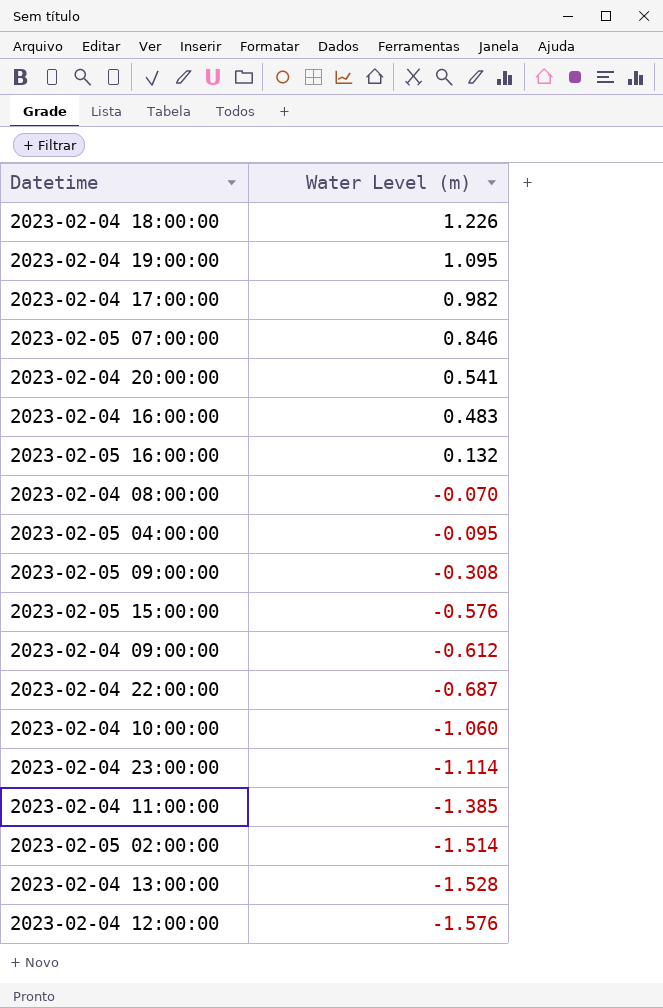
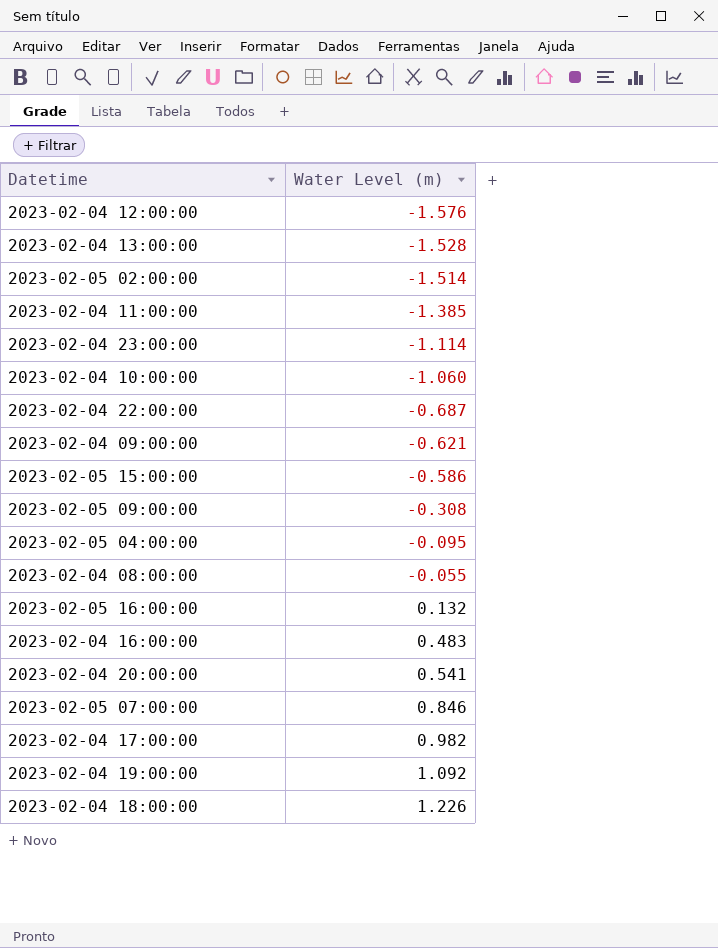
row order: Water Level (m) descending -> Water Level (m) ascending
2023-02-04 09:00:00 | Water Level (m): -0.612 -> -0.621
2023-02-05 15:00:00 | Water Level (m): -0.576 -> -0.586
2023-02-04 08:00:00 | Water Level (m): -0.070 -> -0.055
2023-02-04 19:00:00 | Water Level (m): 1.095 -> 1.092

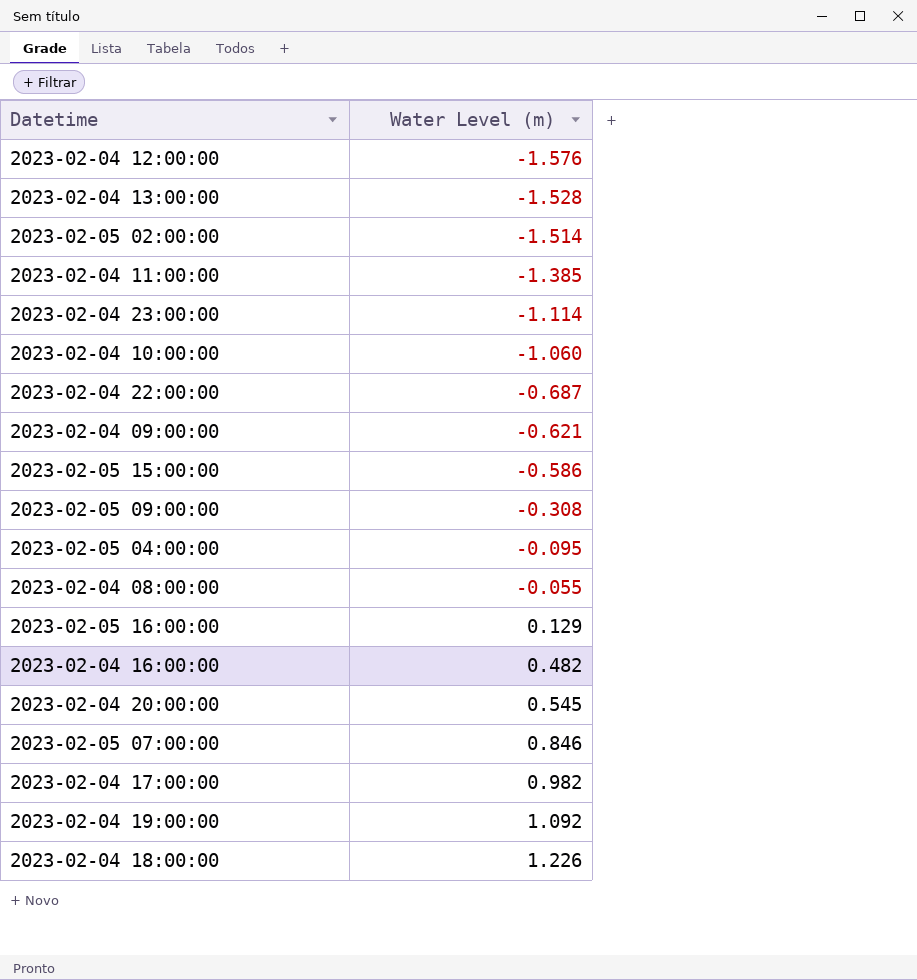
2023-02-05 16:00:00 | Water Level (m): 0.132 -> 0.129
2023-02-04 16:00:00 | Water Level (m): 0.483 -> 0.482
2023-02-04 20:00:00 | Water Level (m): 0.541 -> 0.545

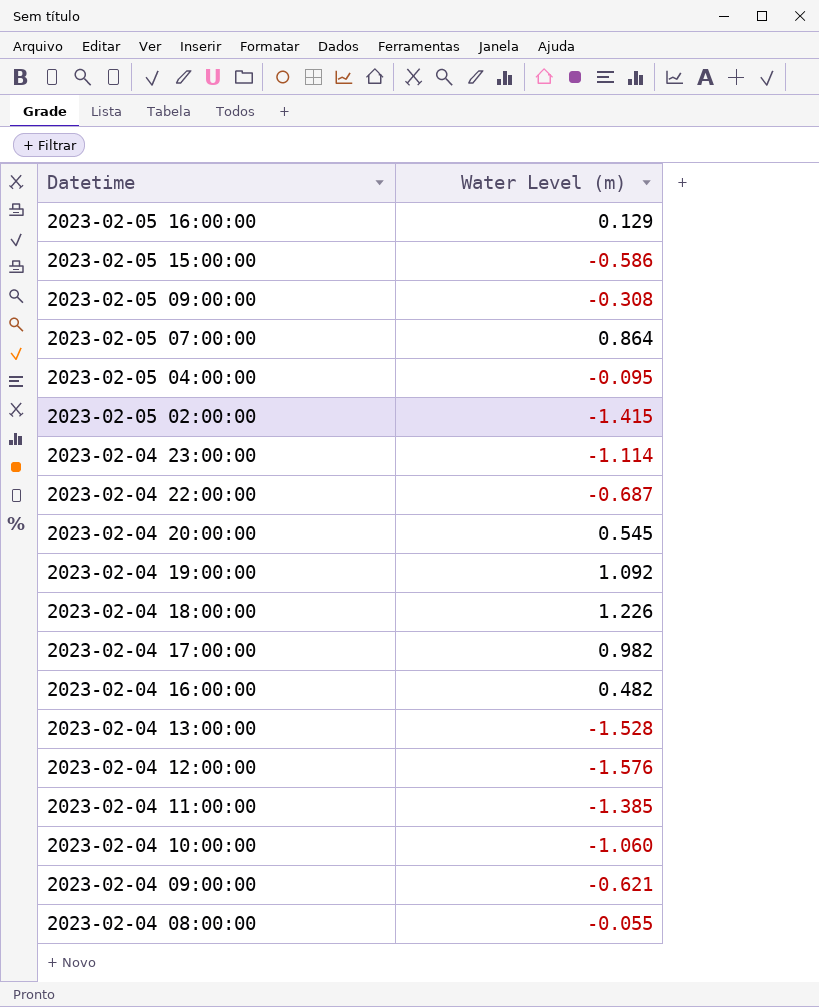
row order: Water Level (m) ascending -> Datetime descending
2023-02-05 07:00:00 | Water Level (m): 0.846 -> 0.864
2023-02-05 02:00:00 | Water Level (m): -1.514 -> -1.415

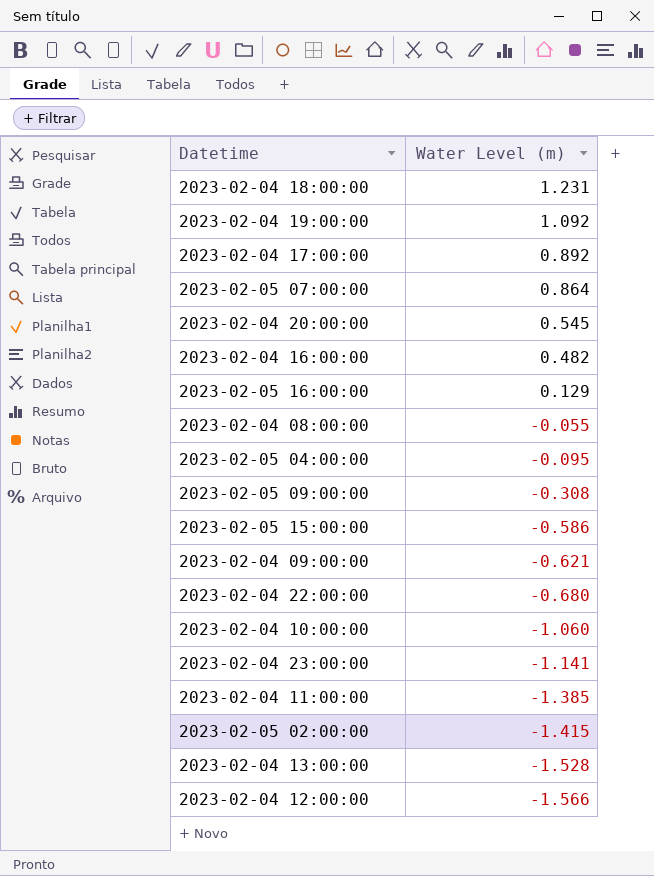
row order: Datetime descending -> Water Level (m) descending
2023-02-04 18:00:00 | Water Level (m): 1.226 -> 1.231
2023-02-04 17:00:00 | Water Level (m): 0.982 -> 0.892
2023-02-04 22:00:00 | Water Level (m): -0.687 -> -0.680
2023-02-04 23:00:00 | Water Level (m): -1.114 -> -1.141
2023-02-04 12:00:00 | Water Level (m): -1.576 -> -1.566

